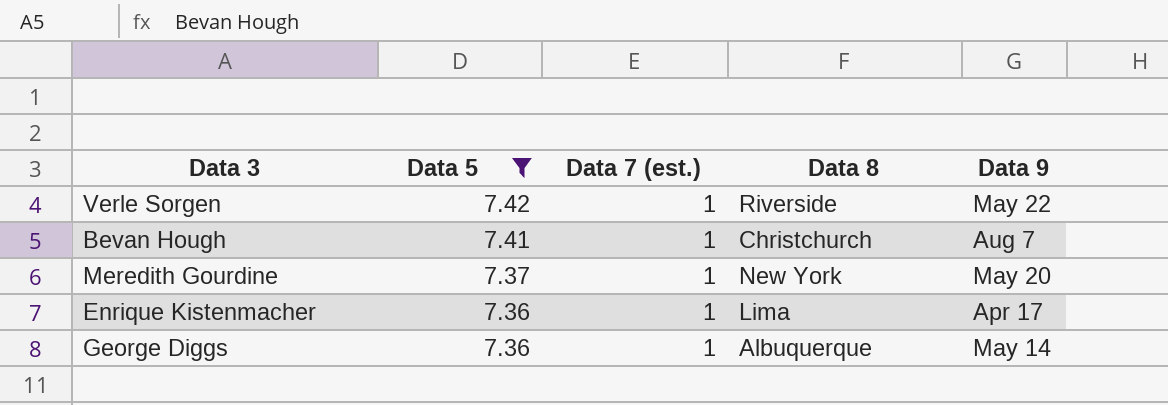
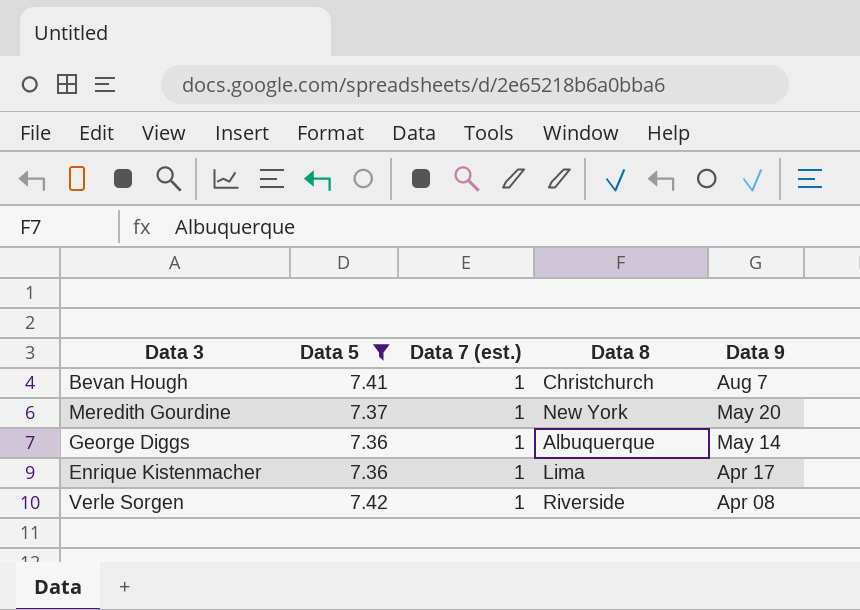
row order: Data 5 descending -> Data 9 descending
Verle Sorgen | Data 9: May 22 -> Apr 08

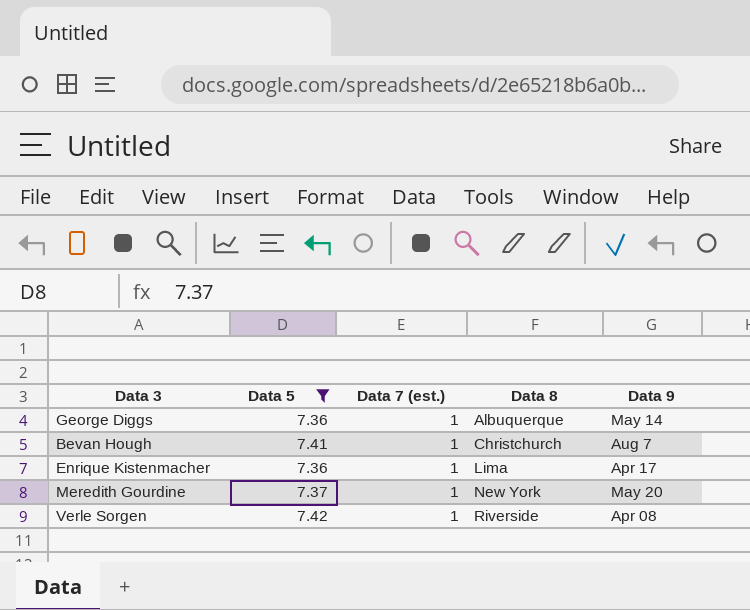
row order: Data 9 descending -> Data 8 ascending

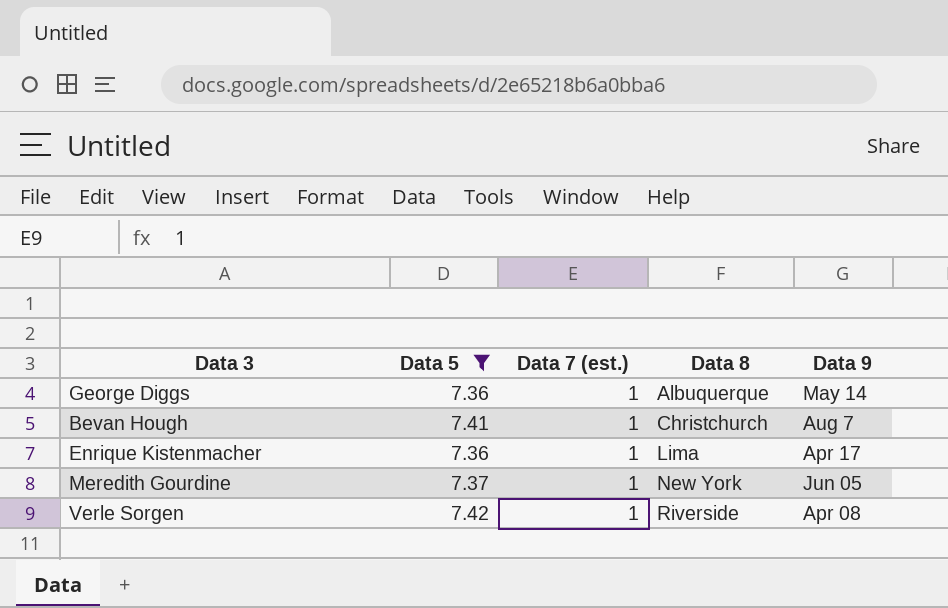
Meredith Gourdine | Data 9: May 20 -> Jun 05

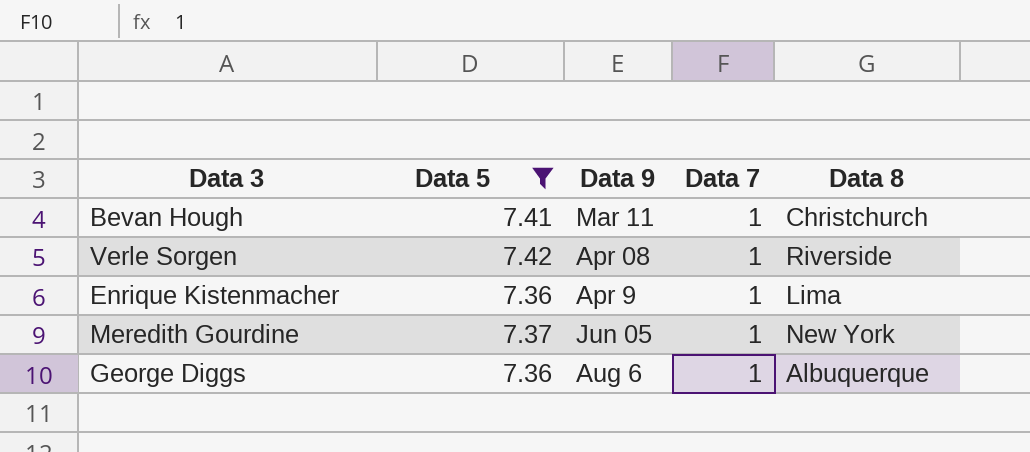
row order: Data 8 ascending -> Data 9 ascending
column Data 9 | position: 5 -> 3
column name: Data 7 (est.) -> Data 7
Bevan Hough | Data 9: Aug 7 -> Mar 11
Enrique Kistenmacher | Data 9: Apr 17 -> Apr 9
George Diggs | Data 9: May 14 -> Aug 6

